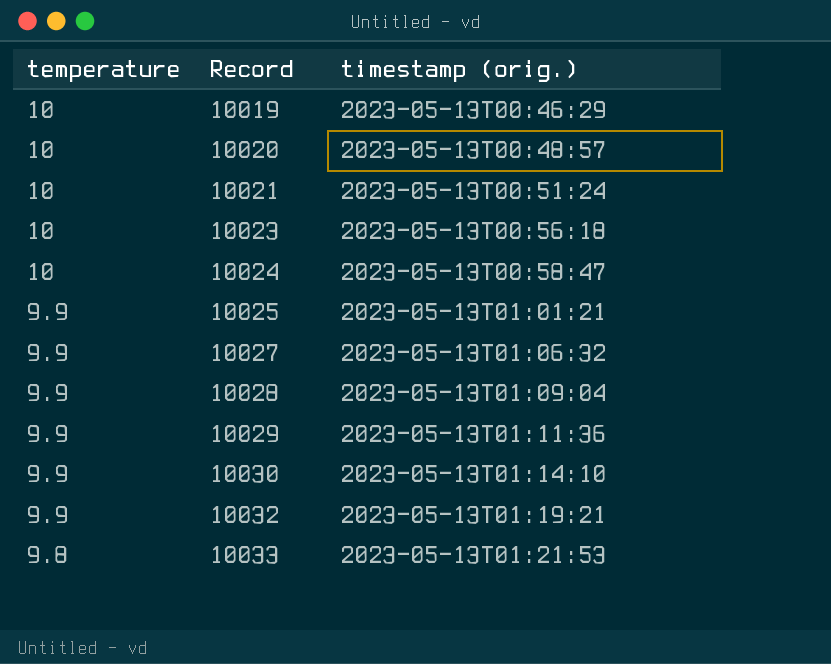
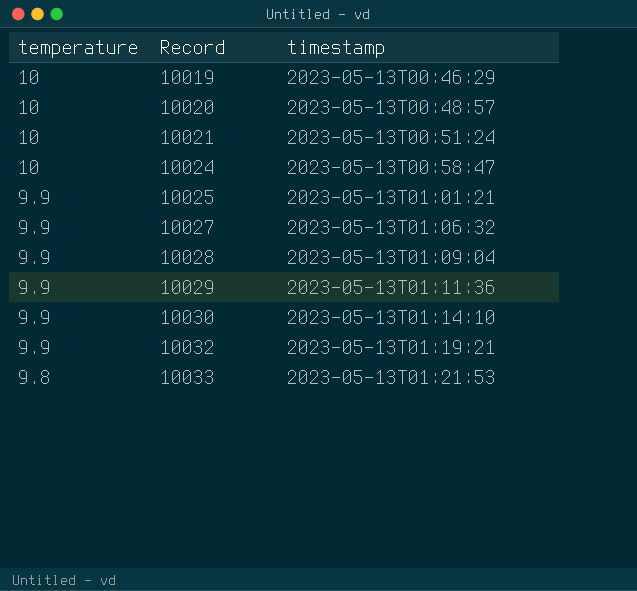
column name: timestamp (orig.) -> timestamp
row 10023: 10 | 2023-05-13T00:56:18 -> none

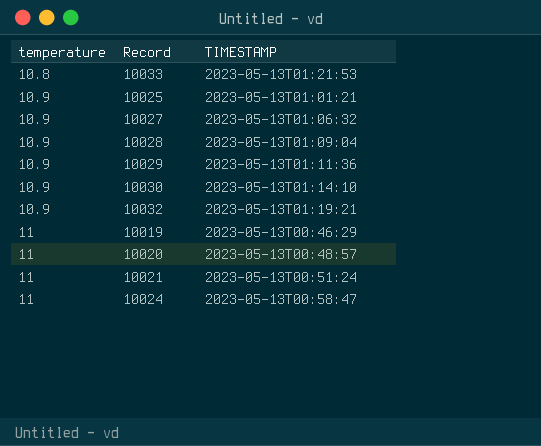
row order: temperature descending -> temperature ascending
column name: timestamp -> TIMESTAMP
10033 | temperature: 9.8 -> 10.8
10025 | temperature: 9.9 -> 10.9
10027 | temperature: 9.9 -> 10.9
10028 | temperature: 9.9 -> 10.9
10029 | temperature: 9.9 -> 10.9
10030 | temperature: 9.9 -> 10.9
10032 | temperature: 9.9 -> 10.9
10019 | temperature: 10 -> 11
10020 | temperature: 10 -> 11
10021 | temperature: 10 -> 11
10024 | temperature: 10 -> 11

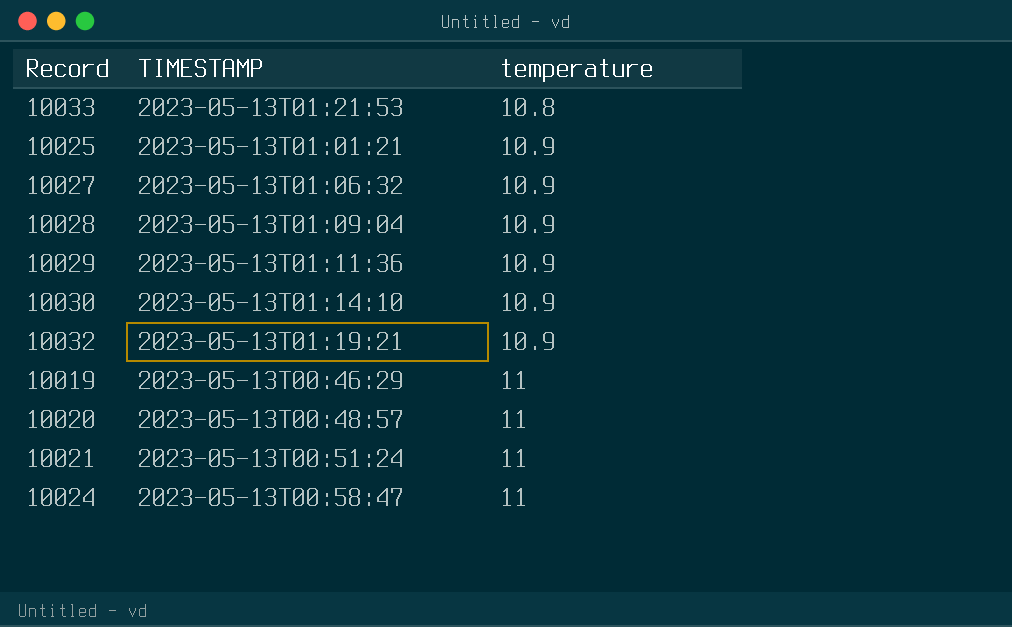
column temperature | position: 1 -> 3

